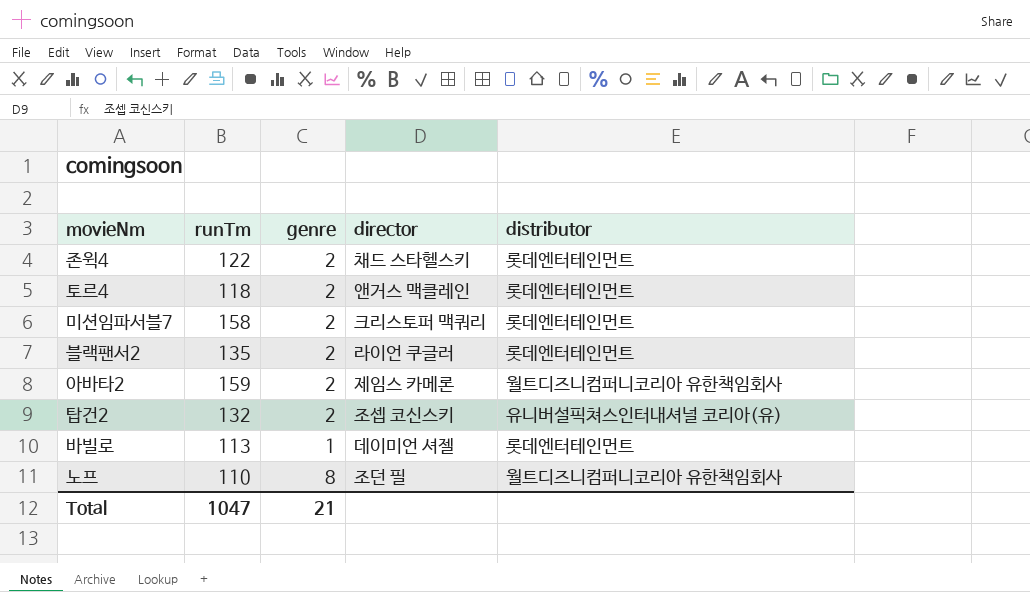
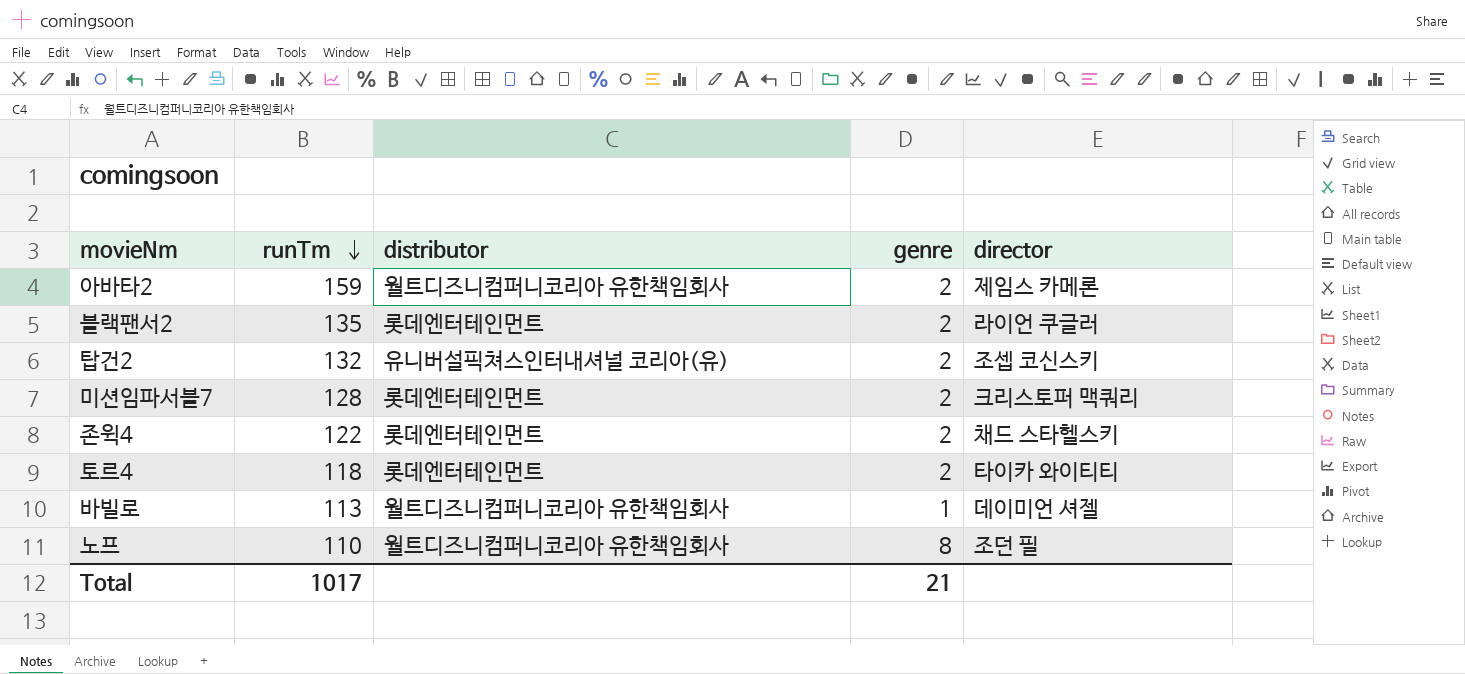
row order: none -> runTm descending
column distributor | position: 5 -> 3
미션임파서블7 | runTm: 158 -> 128
토르4 | director: 앤거스 맥클레인 -> 타이카 와이티티
바빌로 | distributor: 롯데엔터테인먼트 -> 월트디즈니컴퍼니코리아 유한책임회사
Total | runTm: 1047 -> 1017

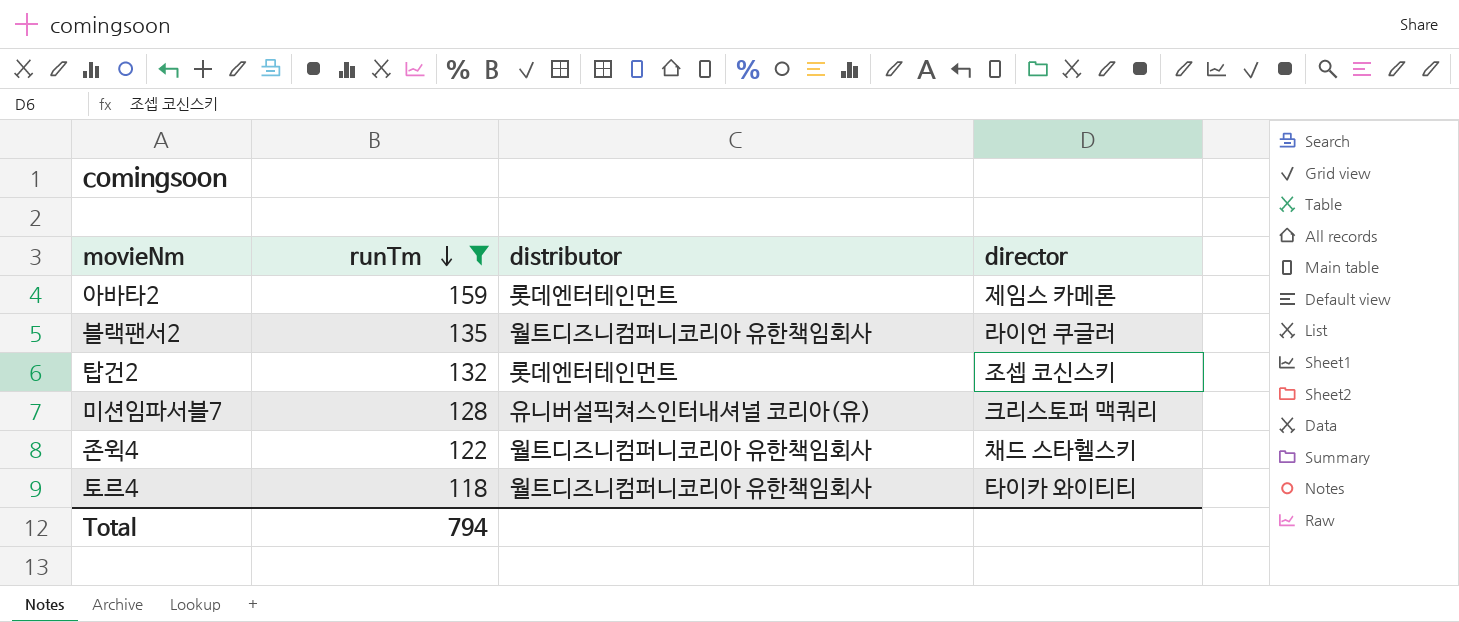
filter: none -> runTm >= 118
column genre | position: 4 -> none
아바타2 | distributor: 월트디즈니컴퍼니코리아 유한책임회사 -> 롯데엔터테인먼트
블랙팬서2 | distributor: 롯데엔터테인먼트 -> 월트디즈니컴퍼니코리아 유한책임회사
탑건2 | distributor: 유니버설픽쳐스인터내셔널 코리아(유) -> 롯데엔터테인먼트
미션임파서블7 | distributor: 롯데엔터테인먼트 -> 유니버설픽쳐스인터내셔널 코리아(유)
존윅4 | distributor: 롯데엔터테인먼트 -> 월트디즈니컴퍼니코리아 유한책임회사
토르4 | distributor: 롯데엔터테인먼트 -> 월트디즈니컴퍼니코리아 유한책임회사
Total | runTm: 1017 -> 794

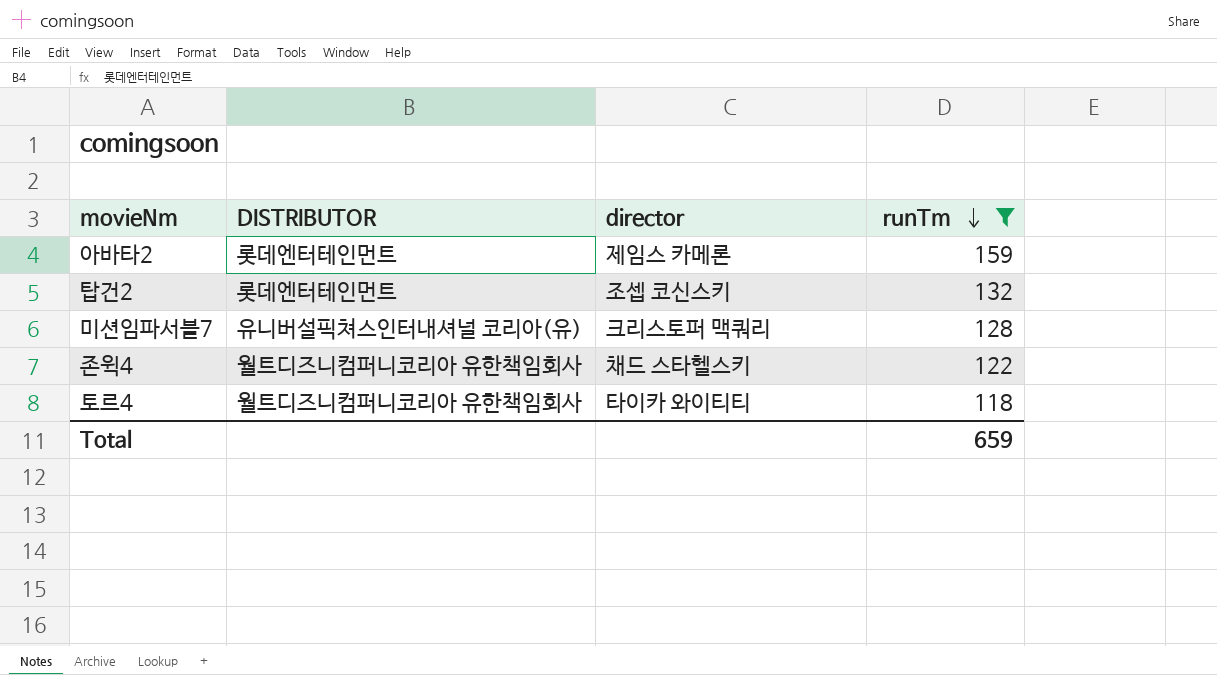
column name: distributor -> DISTRIBUTOR
column runTm | position: 2 -> 4
row 블랙팬서2: 135 | 월트디즈니컴퍼니코리아 유한책임회사 | 라이언 쿠글러 -> none
Total | runTm: 794 -> 659

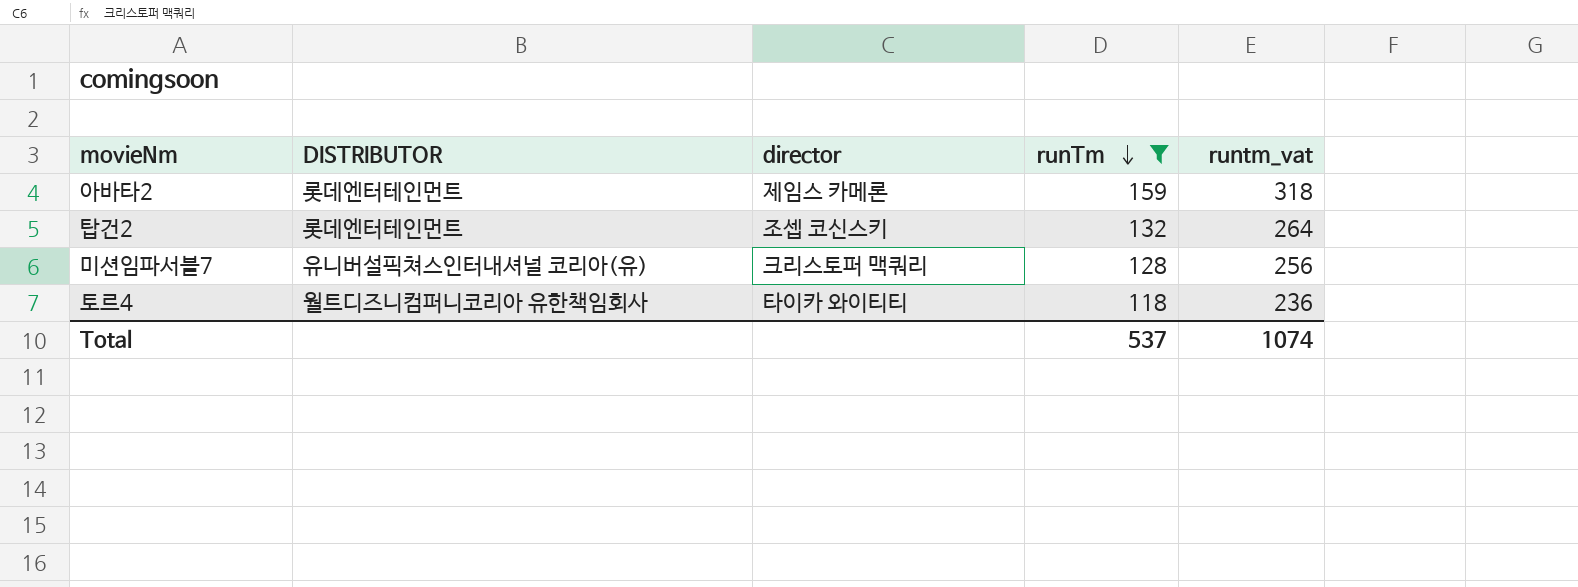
column runtm_vat | formula: none -> [runTm] * 2
row 존윅4: 월트디즈니컴퍼니코리아 유한책임회사 | 채드 스타헬스키 | 122 -> none
Total | runTm: 659 -> 537

